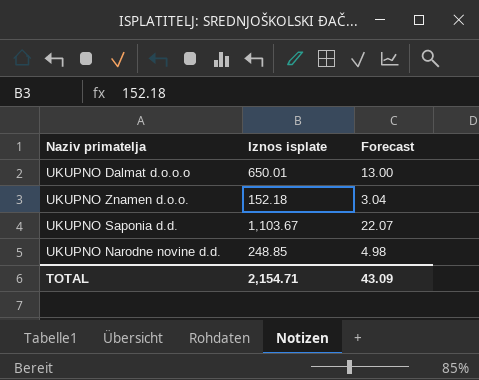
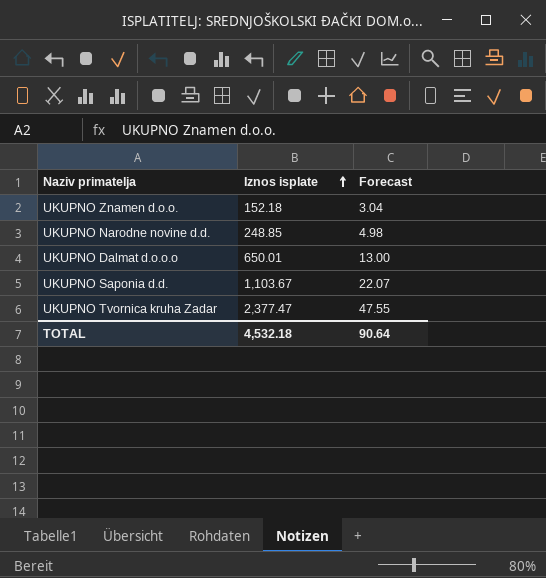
row order: none -> Iznos isplate ascending
row UKUPNO Tvornica kruha Zadar: none -> 2,377.47 | 47.55
TOTAL | Iznos isplate: 2,154.71 -> 4,532.18
TOTAL | Forecast: 43.09 -> 90.64

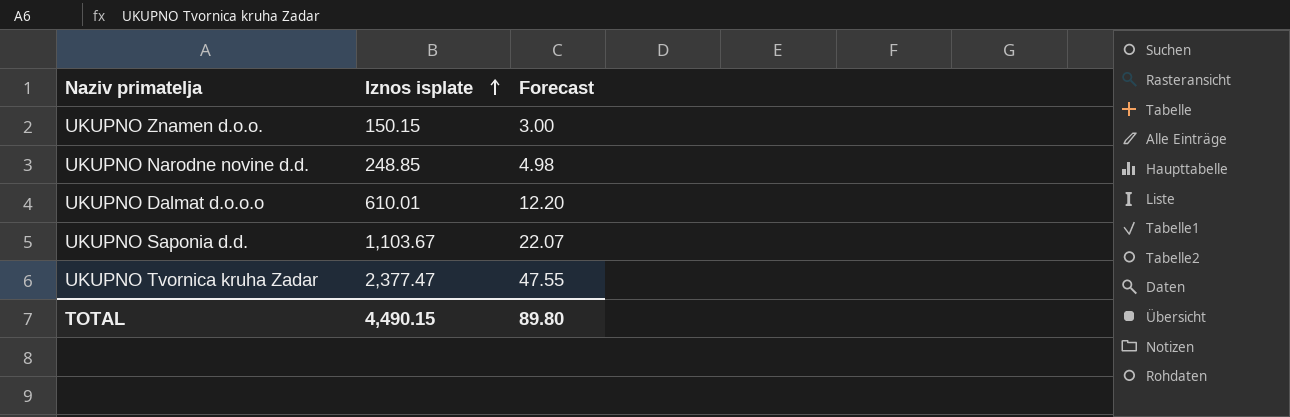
UKUPNO Znamen d.o.o. | Iznos isplate: 152.18 -> 150.15
UKUPNO Znamen d.o.o. | Forecast: 3.04 -> 3.00
UKUPNO Dalmat d.o.o.o | Iznos isplate: 650.01 -> 610.01
UKUPNO Dalmat d.o.o.o | Forecast: 13.00 -> 12.20
TOTAL | Iznos isplate: 4,532.18 -> 4,490.15
TOTAL | Forecast: 90.64 -> 89.80

